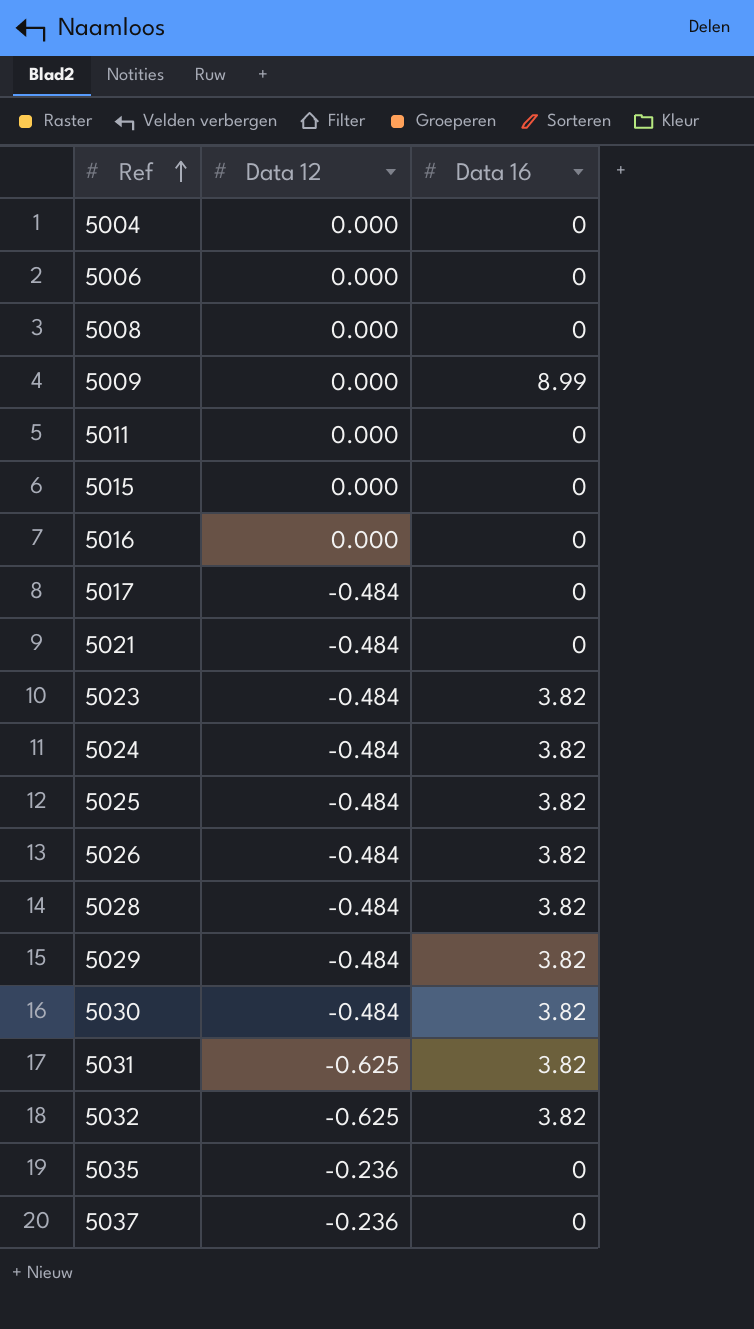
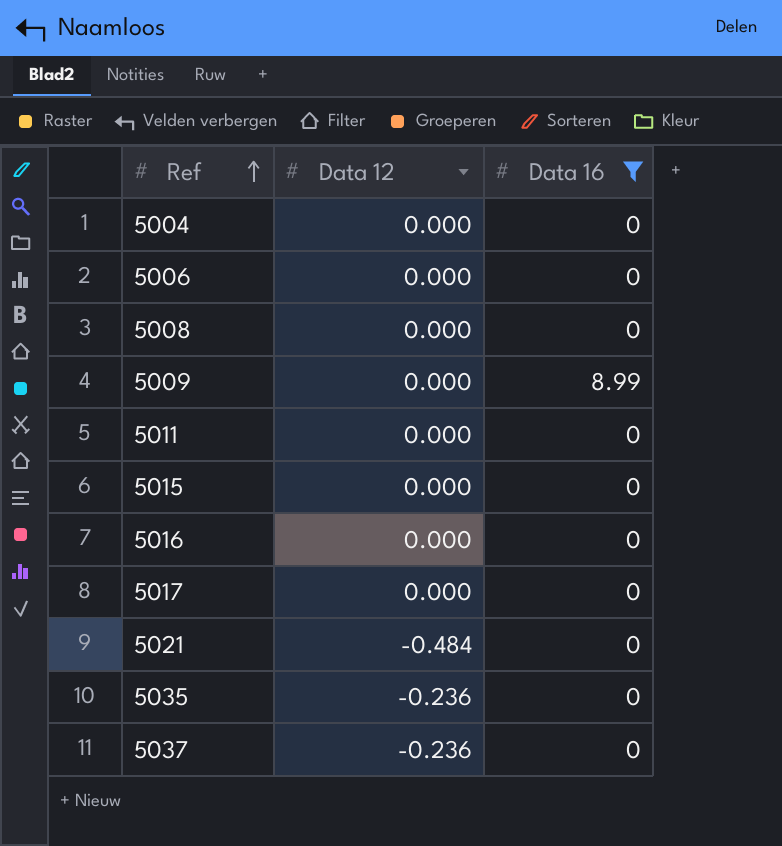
filter: none -> Data 16 != 3.82
5017 | Data 12: -0.484 -> 0.000

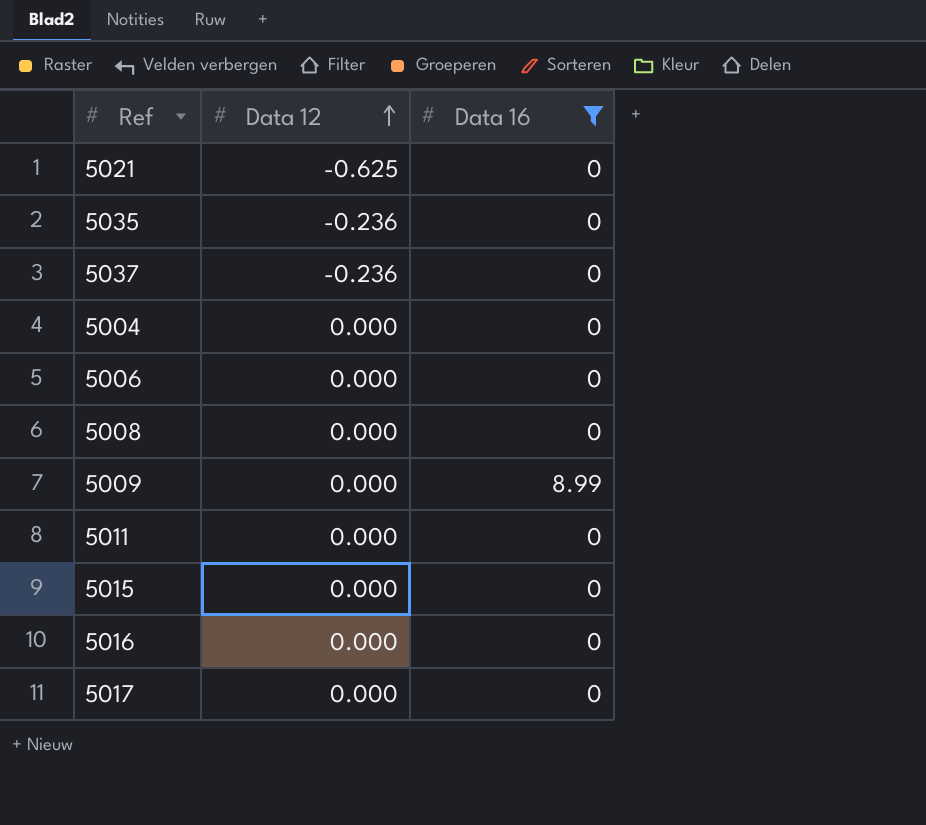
row order: Ref ascending -> Data 12 ascending
5021 | Data 12: -0.484 -> -0.625

